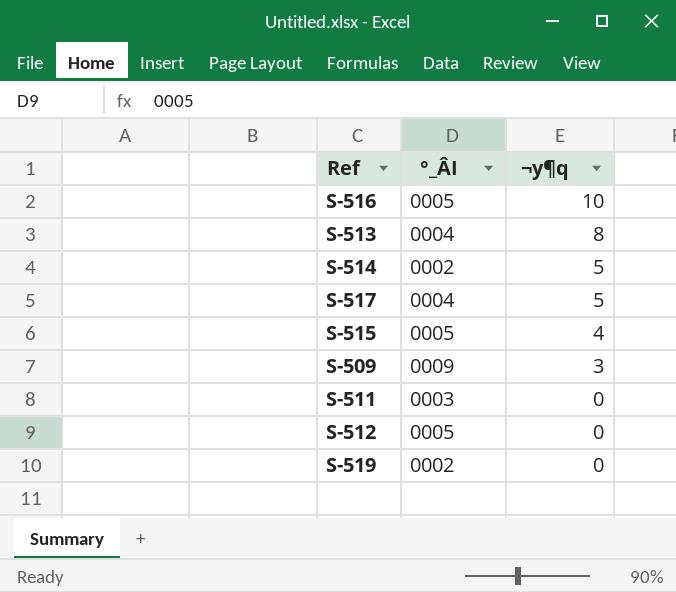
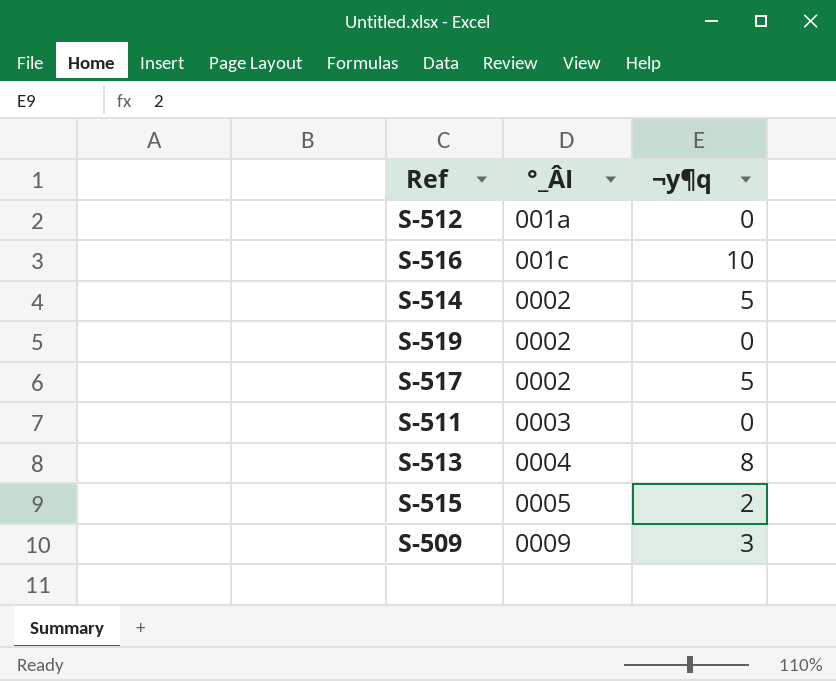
row order: ¬y¶q descending -> °_ÂI ascending
S-512 | °_ÂI: 0005 -> 001a
S-516 | °_ÂI: 0005 -> 001c
S-517 | °_ÂI: 0004 -> 0002
S-515 | ¬y¶q: 4 -> 2

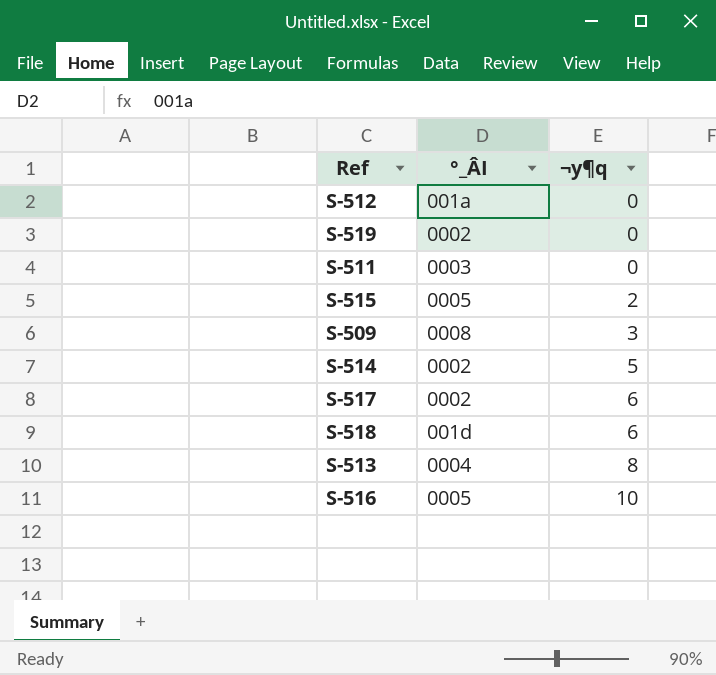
row order: °_ÂI ascending -> ¬y¶q ascending
S-509 | °_ÂI: 0009 -> 0008
S-517 | ¬y¶q: 5 -> 6
row S-518: none -> 001d | 6
S-516 | °_ÂI: 001c -> 0005

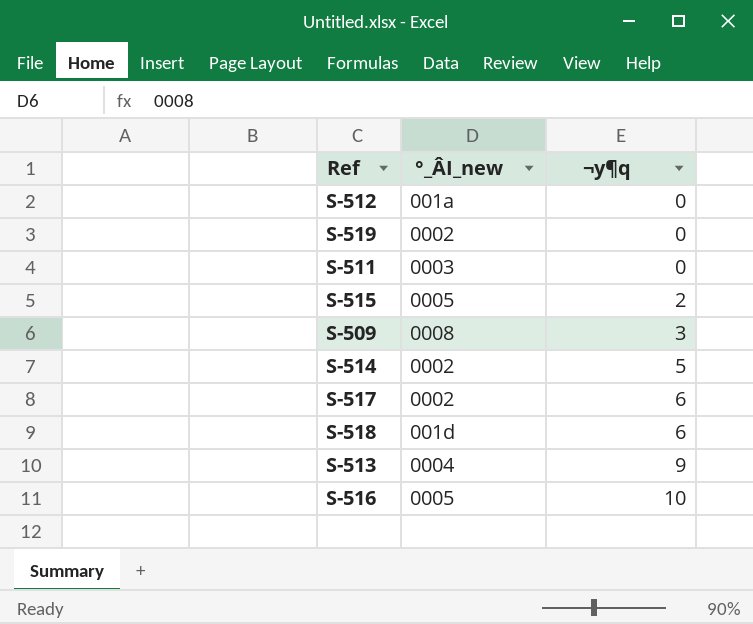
column name: °_ÂI -> °_ÂI_new
S-513 | ¬y¶q: 8 -> 9

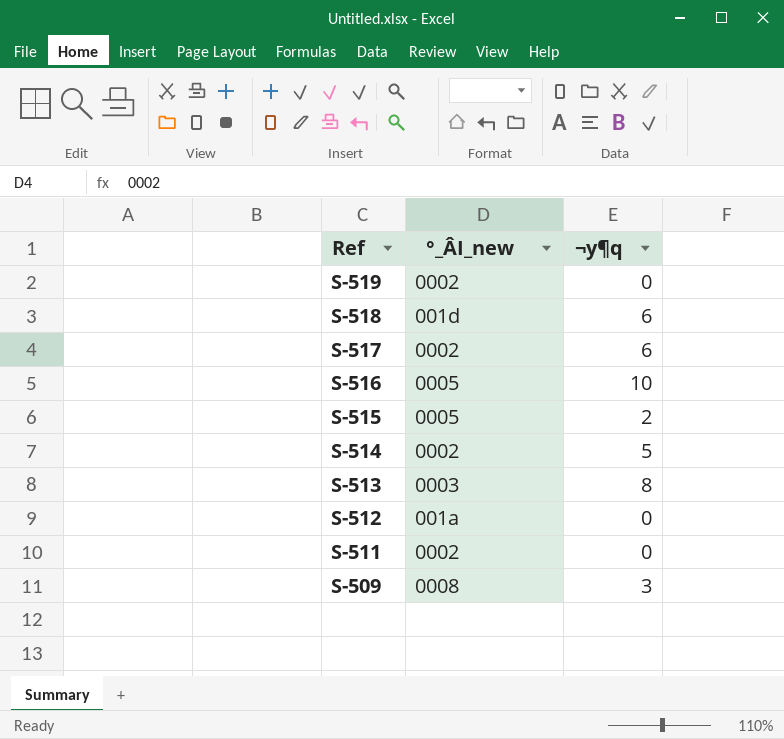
row order: ¬y¶q ascending -> Ref descending
S-513 | °_ÂI_new: 0004 -> 0003
S-513 | ¬y¶q: 9 -> 8
S-511 | °_ÂI_new: 0003 -> 0002

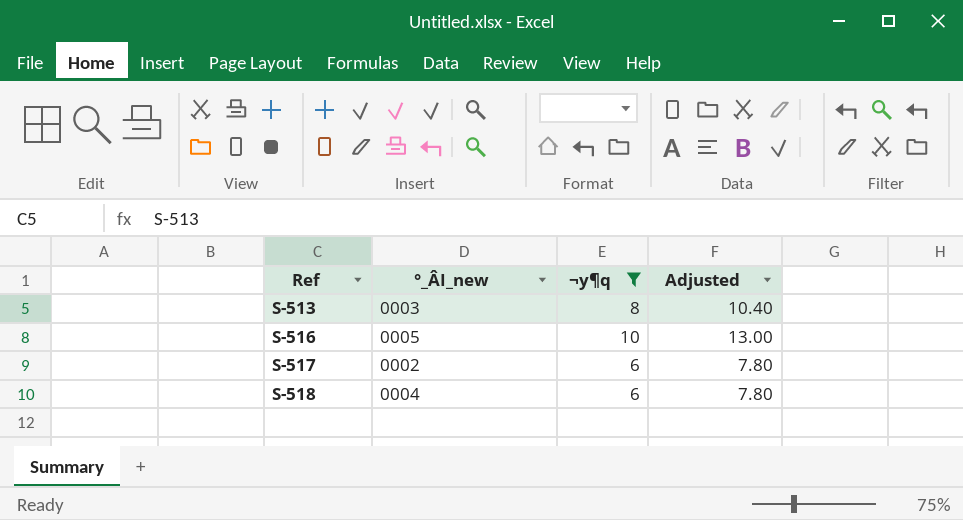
filter: none -> ¬y¶q >= 6
row order: Ref descending -> Ref ascending
column Adjusted | formula: none -> [¬y¶q] * 1.3
S-518 | °_ÂI_new: 001d -> 0004

